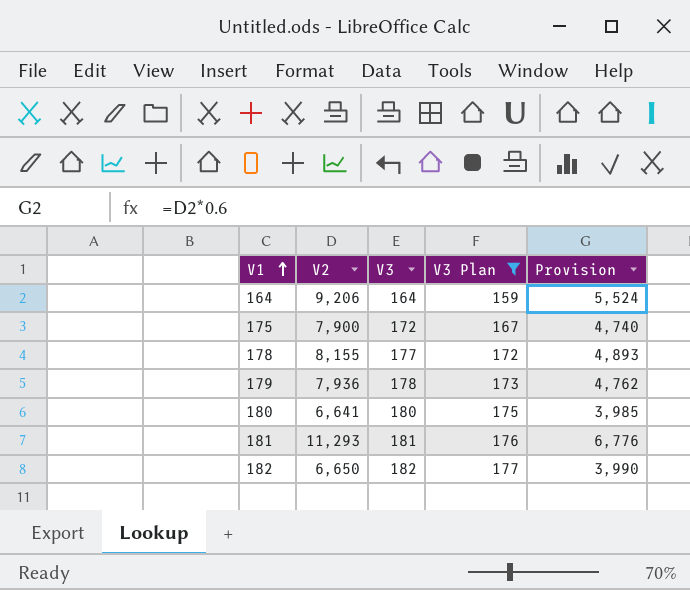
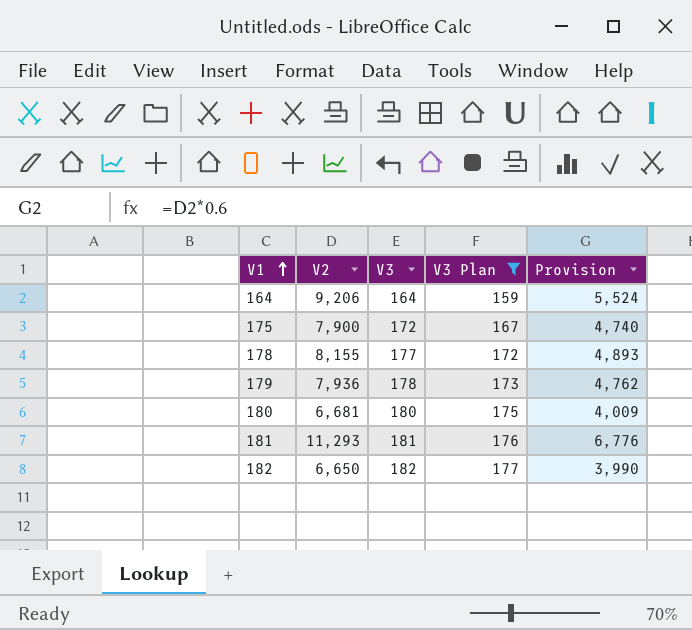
180 | V2: 6,641 -> 6,681
180 | Provision: 3,985 -> 4,009

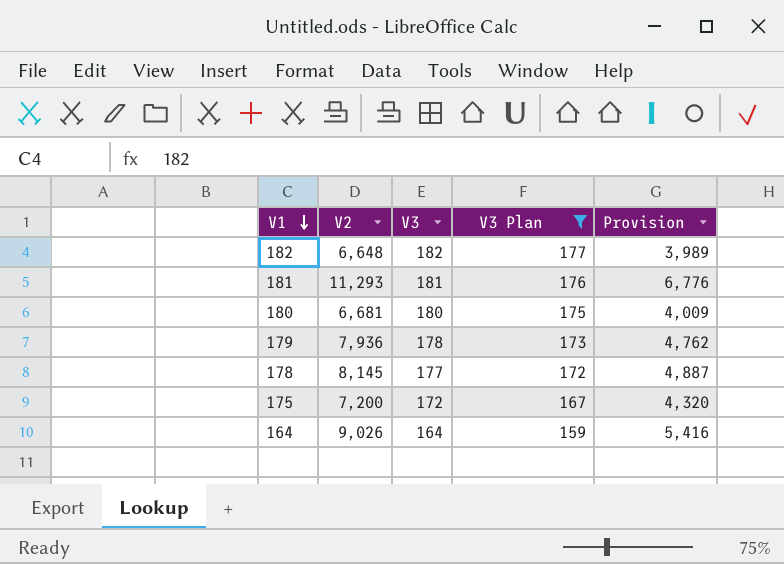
row order: V1 ascending -> V1 descending
182 | V2: 6,650 -> 6,648
182 | Provision: 3,990 -> 3,989
178 | V2: 8,155 -> 8,145
178 | Provision: 4,893 -> 4,887
175 | V2: 7,900 -> 7,200
175 | Provision: 4,740 -> 4,320
164 | V2: 9,206 -> 9,026
164 | Provision: 5,524 -> 5,416

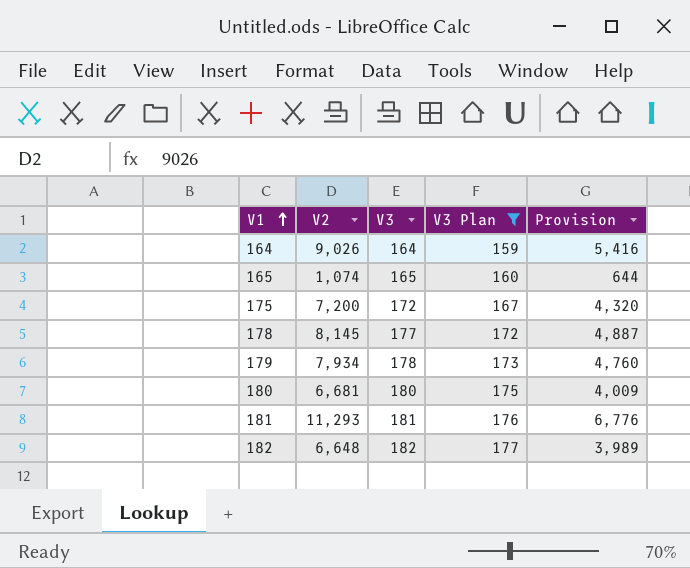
row order: V1 descending -> V1 ascending
row 165: none -> 1,074 | 165 | 160 | 644
179 | V2: 7,936 -> 7,934
179 | Provision: 4,762 -> 4,760

